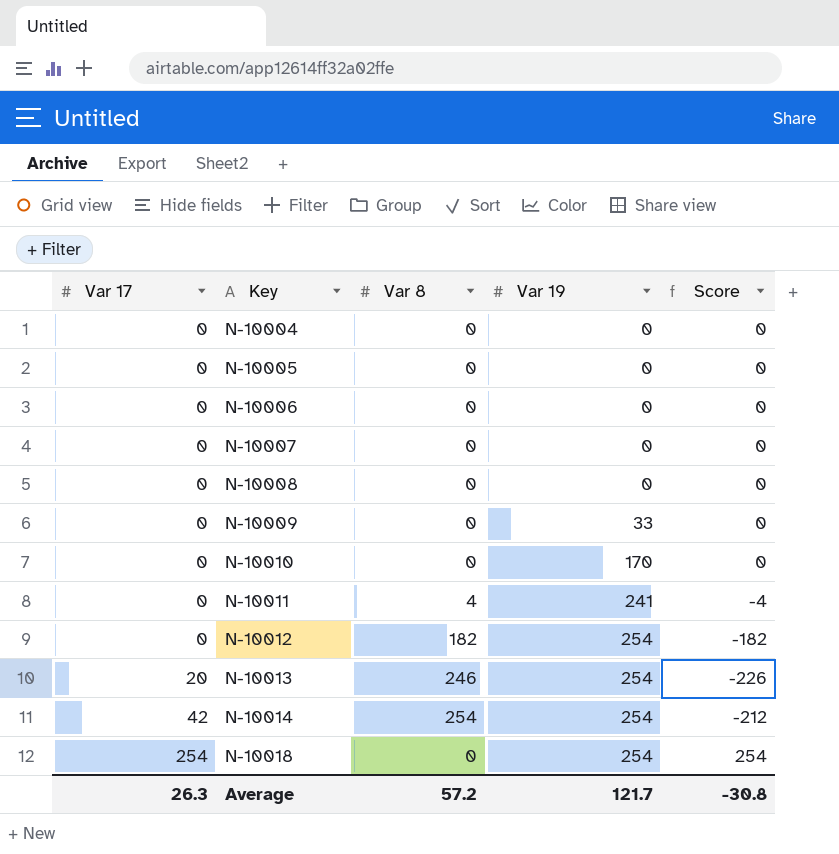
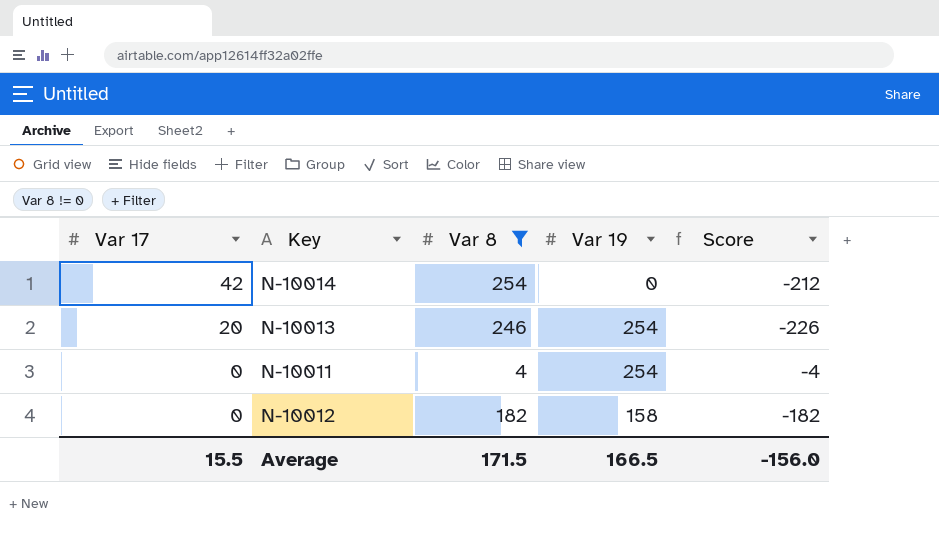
filter: none -> Var 8 != 0
row order: Var 17 ascending -> Var 17 descending
N-10014 | Var 19: 254 -> 0
N-10011 | Var 19: 241 -> 254
N-10012 | Var 19: 254 -> 158
Average | Var 17: 26.3 -> 15.5
Average | Var 8: 57.2 -> 171.5
Average | Var 19: 121.7 -> 166.5
Average | Score: -30.8 -> -156.0

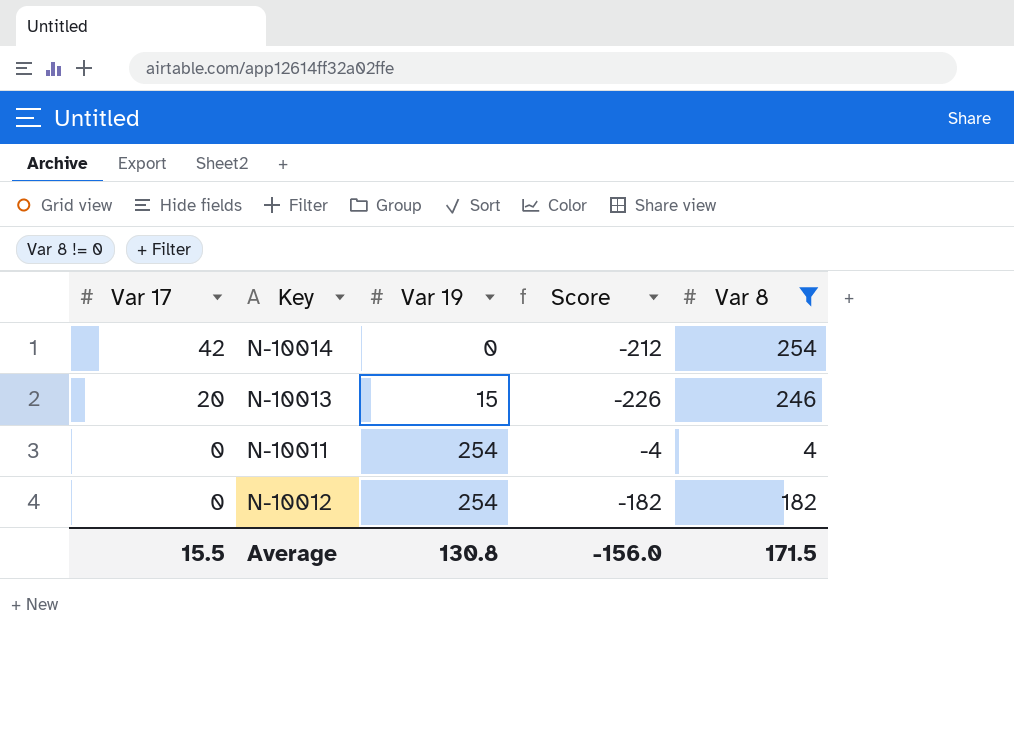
column Var 8 | position: 3 -> 5
N-10013 | Var 19: 254 -> 15
N-10012 | Var 19: 158 -> 254
Average | Var 19: 166.5 -> 130.8

